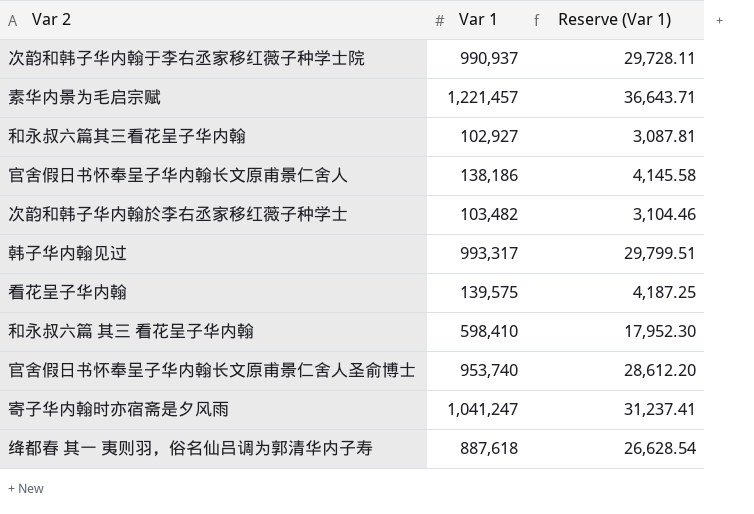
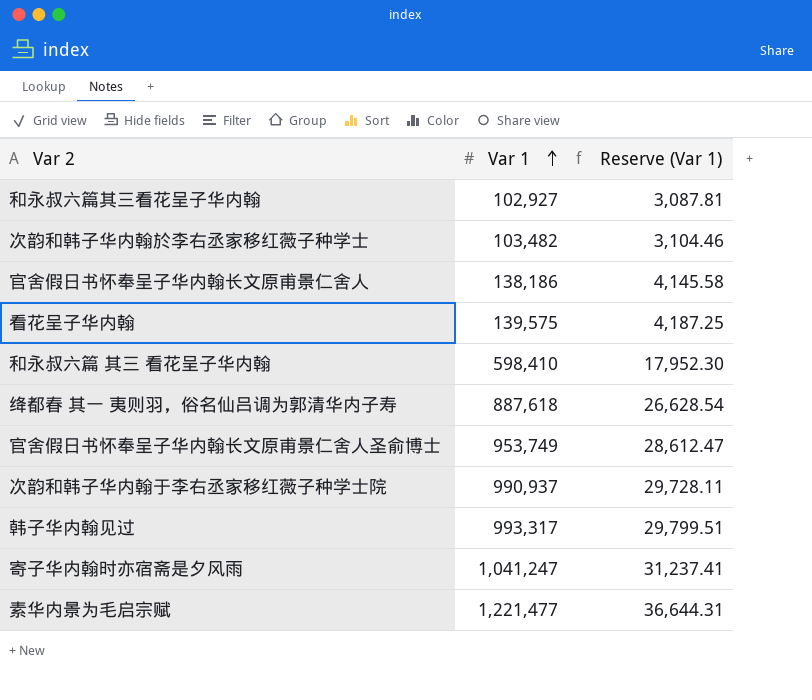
row order: none -> Var 1 ascending
官舍假日书怀奉呈子华内翰长文原甫景仁舍人圣俞博士 | Var 1: 953,740 -> 953,749
官舍假日书怀奉呈子华内翰长文原甫景仁舍人圣俞博士 | Reserve (Var 1): 28,612.20 -> 28,612.47
素华内景为毛启宗赋 | Var 1: 1,221,457 -> 1,221,477
素华内景为毛启宗赋 | Reserve (Var 1): 36,643.71 -> 36,644.31

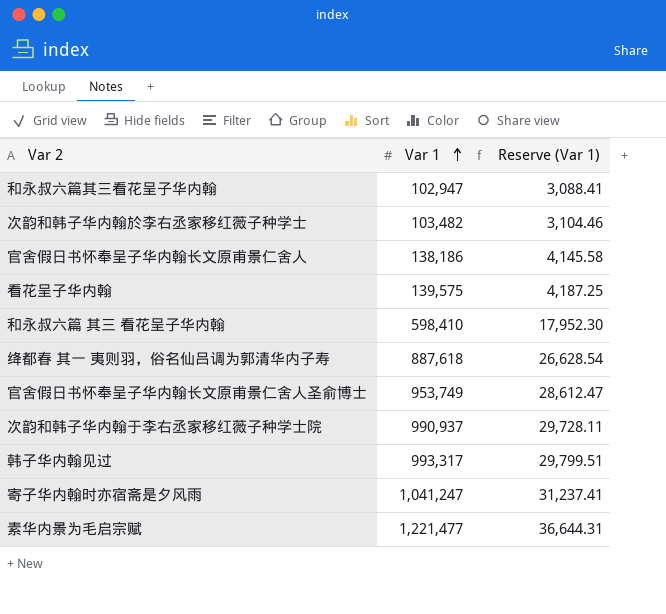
和永叔六篇其三看花呈子华内翰 | Var 1: 102,927 -> 102,947
和永叔六篇其三看花呈子华内翰 | Reserve (Var 1): 3,087.81 -> 3,088.41

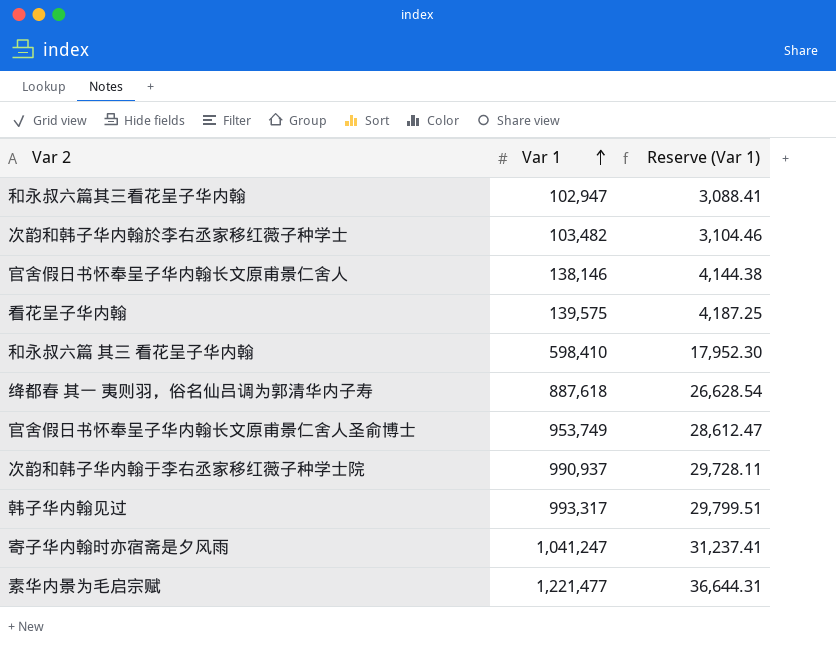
官舍假日书怀奉呈子华内翰长文原甫景仁舍人 | Var 1: 138,186 -> 138,146
官舍假日书怀奉呈子华内翰长文原甫景仁舍人 | Reserve (Var 1): 4,145.58 -> 4,144.38

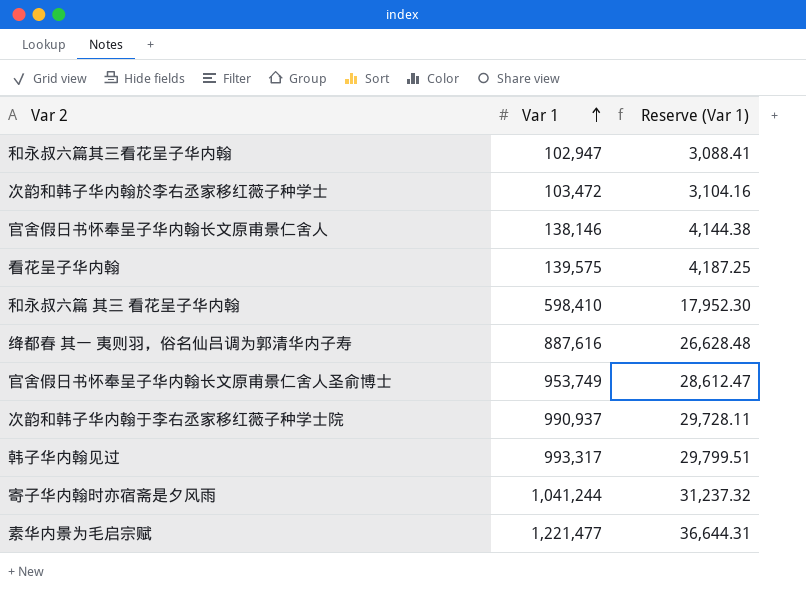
次韵和韩子华内翰於李右丞家移红薇子种学士 | Var 1: 103,482 -> 103,472
次韵和韩子华内翰於李右丞家移红薇子种学士 | Reserve (Var 1): 3,104.46 -> 3,104.16
绛都春 其一 夷则羽，俗名仙吕调为郭清华内子寿 | Var 1: 887,618 -> 887,616
绛都春 其一 夷则羽，俗名仙吕调为郭清华内子寿 | Reserve (Var 1): 26,628.54 -> 26,628.48
寄子华内翰时亦宿斋是夕风雨 | Var 1: 1,041,247 -> 1,041,244
寄子华内翰时亦宿斋是夕风雨 | Reserve (Var 1): 31,237.41 -> 31,237.32

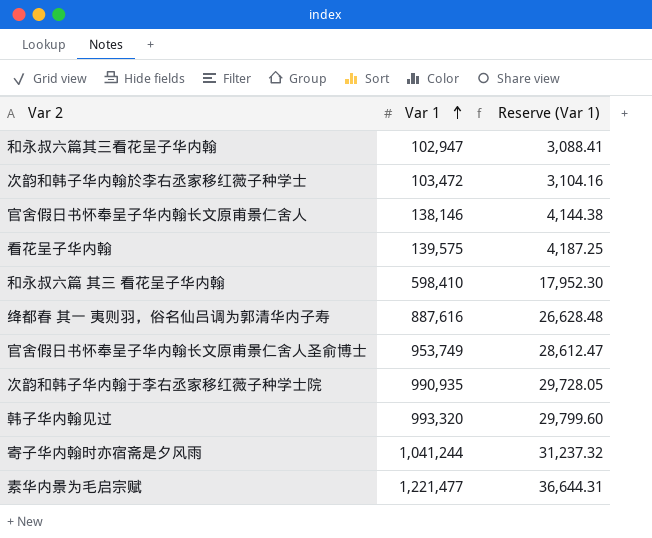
次韵和韩子华内翰于李右丞家移红薇子种学士院 | Var 1: 990,937 -> 990,935
次韵和韩子华内翰于李右丞家移红薇子种学士院 | Reserve (Var 1): 29,728.11 -> 29,728.05
韩子华内翰见过 | Var 1: 993,317 -> 993,320
韩子华内翰见过 | Reserve (Var 1): 29,799.51 -> 29,799.60

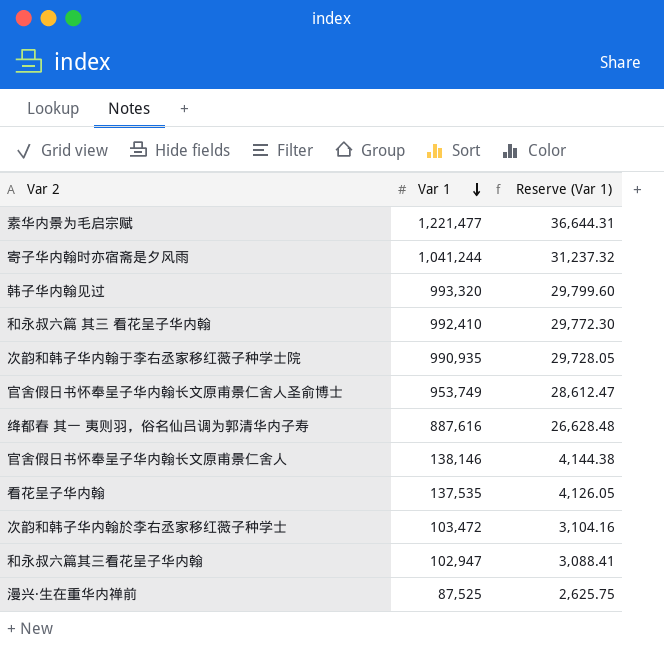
row order: Var 1 ascending -> Var 1 descending
和永叔六篇 其三 看花呈子华内翰 | Var 1: 598,410 -> 992,410
和永叔六篇 其三 看花呈子华内翰 | Reserve (Var 1): 17,952.30 -> 29,772.30
看花呈子华内翰 | Var 1: 139,575 -> 137,535
看花呈子华内翰 | Reserve (Var 1): 4,187.25 -> 4,126.05
row 漫兴·生在重华内禅前: none -> 87,525 | 2,625.75

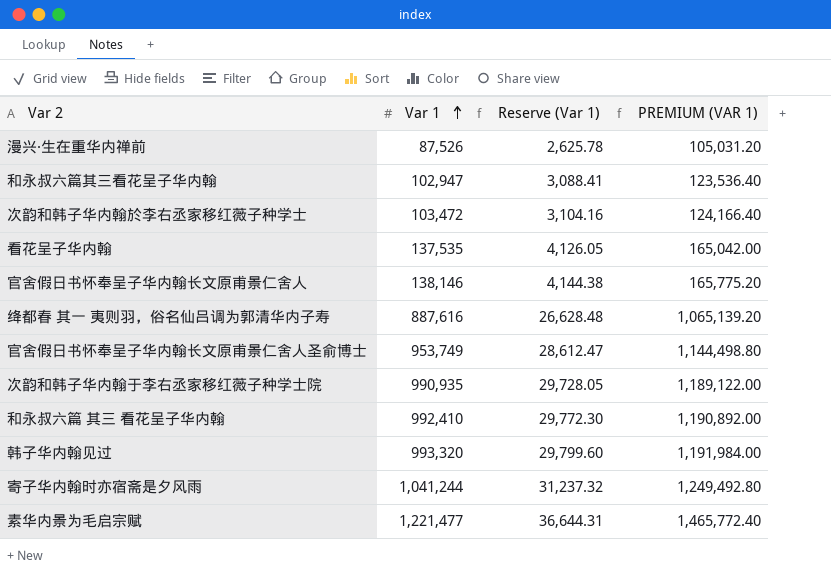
row order: Var 1 descending -> Var 1 ascending
column PREMIUM (VAR 1) | formula: none -> [Var 1] * 1.2
漫兴·生在重华内禅前 | Var 1: 87,525 -> 87,526
漫兴·生在重华内禅前 | Reserve (Var 1): 2,625.75 -> 2,625.78

